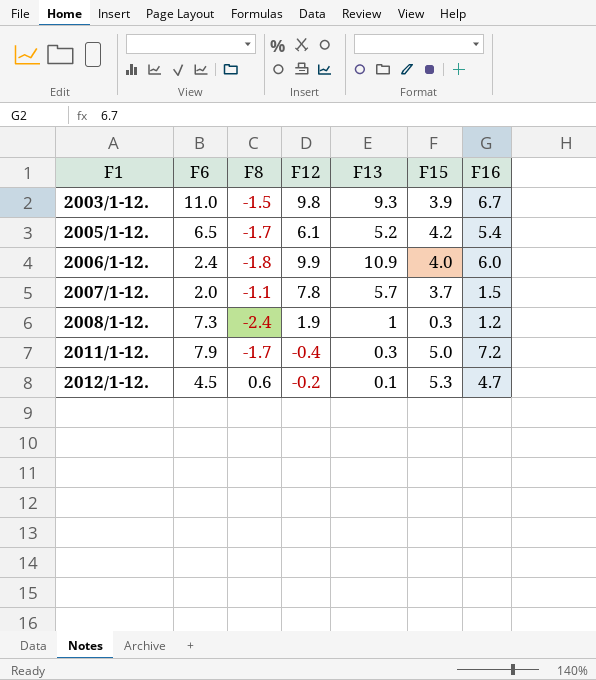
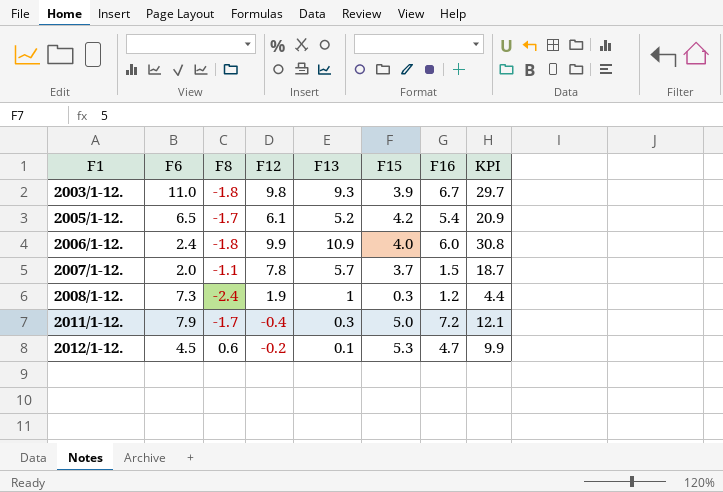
column KPI | formula: none -> [F12] + [F13] + [F15] + [F16]
2003/1-12. | F8: -1.5 -> -1.8

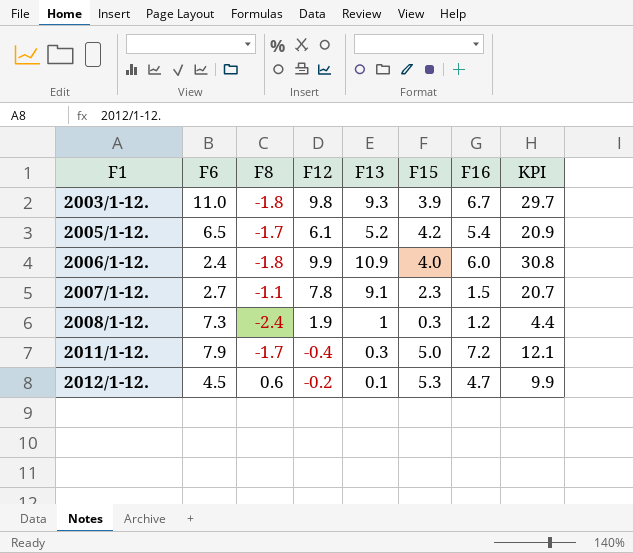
2007/1-12. | F6: 2.0 -> 2.7
2007/1-12. | F13: 5.7 -> 9.1
2007/1-12. | F15: 3.7 -> 2.3
2007/1-12. | KPI: 18.7 -> 20.7

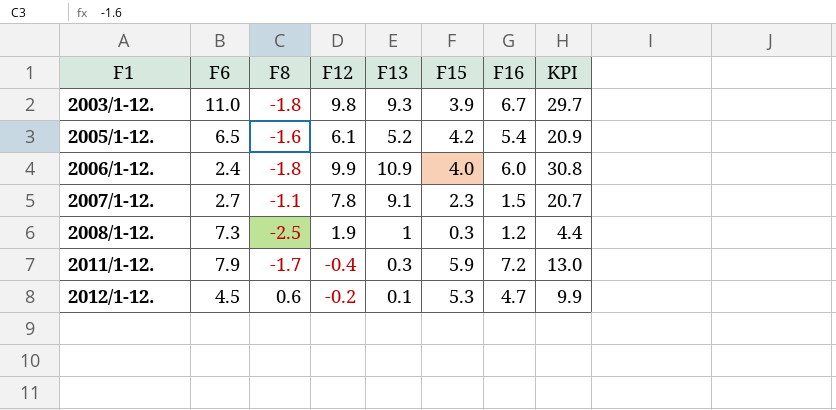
2005/1-12. | F8: -1.7 -> -1.6
2008/1-12. | F8: -2.4 -> -2.5
2011/1-12. | F15: 5.0 -> 5.9
2011/1-12. | KPI: 12.1 -> 13.0

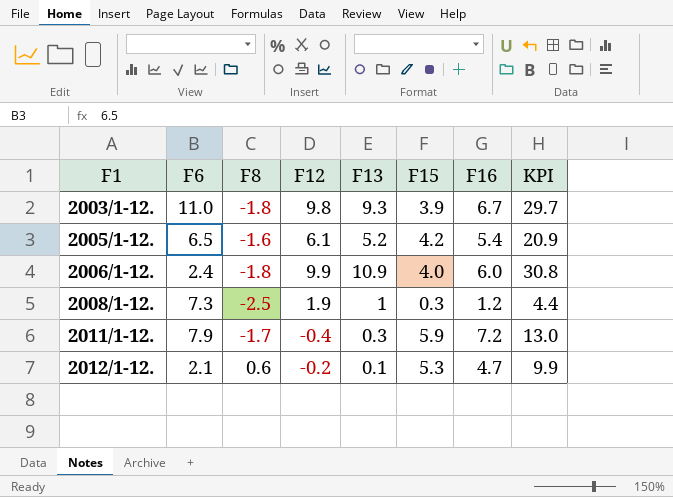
row 2007/1-12.: 2.7 | -1.1 | 7.8 | 9.1 | 2.3 | 1.5 | 20.7 -> none
2012/1-12. | F6: 4.5 -> 2.1

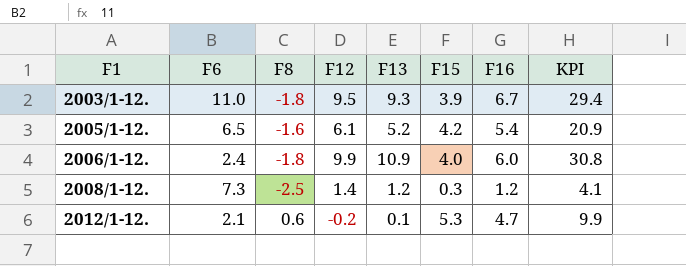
row 2011/1-12.: 7.9 | -1.7 | -0.4 | 0.3 | 5.9 | 7.2 | 13.0 -> none
2003/1-12. | F12: 9.8 -> 9.5
2003/1-12. | KPI: 29.7 -> 29.4
2008/1-12. | F12: 1.9 -> 1.4
2008/1-12. | F13: 1 -> 1.2
2008/1-12. | KPI: 4.4 -> 4.1

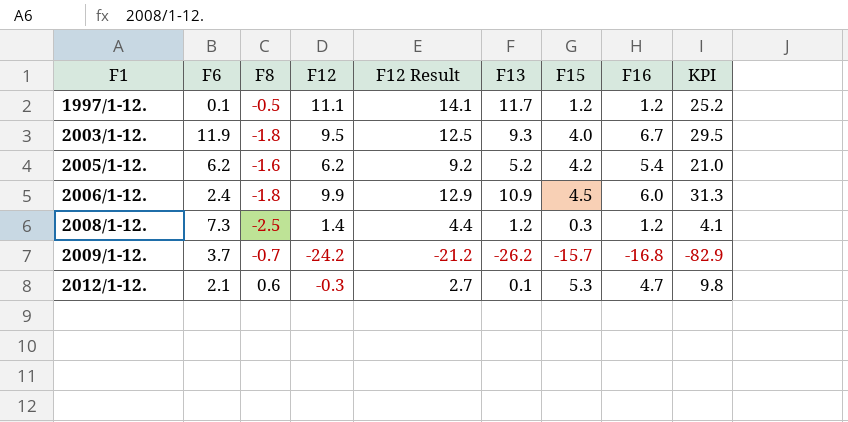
column F12 Result | formula: none -> [F12] + 3
row 1997/1-12.: none -> 0.1 | -0.5 | 11.1 | 14.1 | 11.7 | 1.2 | 1.2 | 25.2
2003/1-12. | F6: 11.0 -> 11.9
2003/1-12. | F15: 3.9 -> 4.0
2003/1-12. | KPI: 29.4 -> 29.5
2005/1-12. | F6: 6.5 -> 6.2
2005/1-12. | F12: 6.1 -> 6.2
2005/1-12. | KPI: 20.9 -> 21.0
2006/1-12. | F15: 4.0 -> 4.5
2006/1-12. | KPI: 30.8 -> 31.3
row 2009/1-12.: none -> 3.7 | -0.7 | -24.2 | -21.2 | -26.2 | -15.7 | -16.8 | -82.9
2012/1-12. | F12: -0.2 -> -0.3
2012/1-12. | KPI: 9.9 -> 9.8

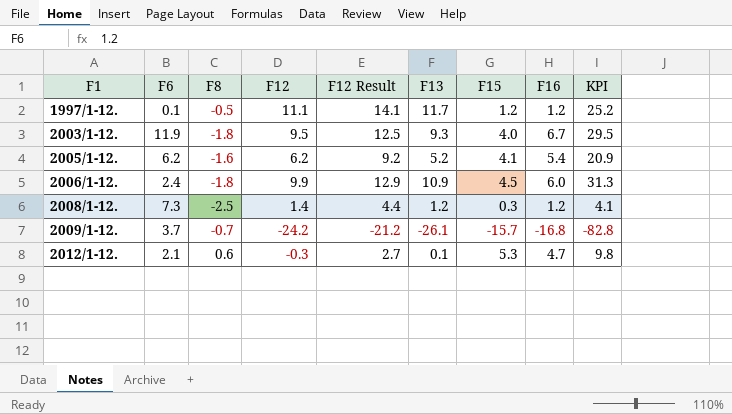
2005/1-12. | F15: 4.2 -> 4.1
2005/1-12. | KPI: 21.0 -> 20.9
2009/1-12. | F13: -26.2 -> -26.1
2009/1-12. | KPI: -82.9 -> -82.8

